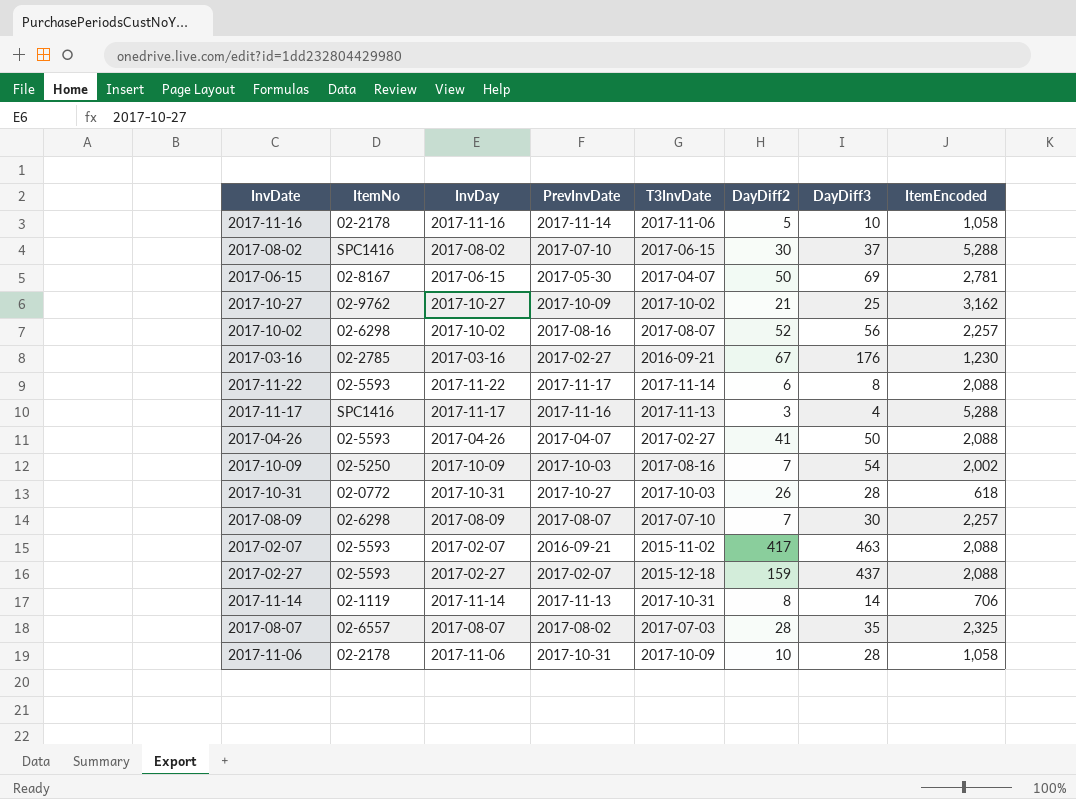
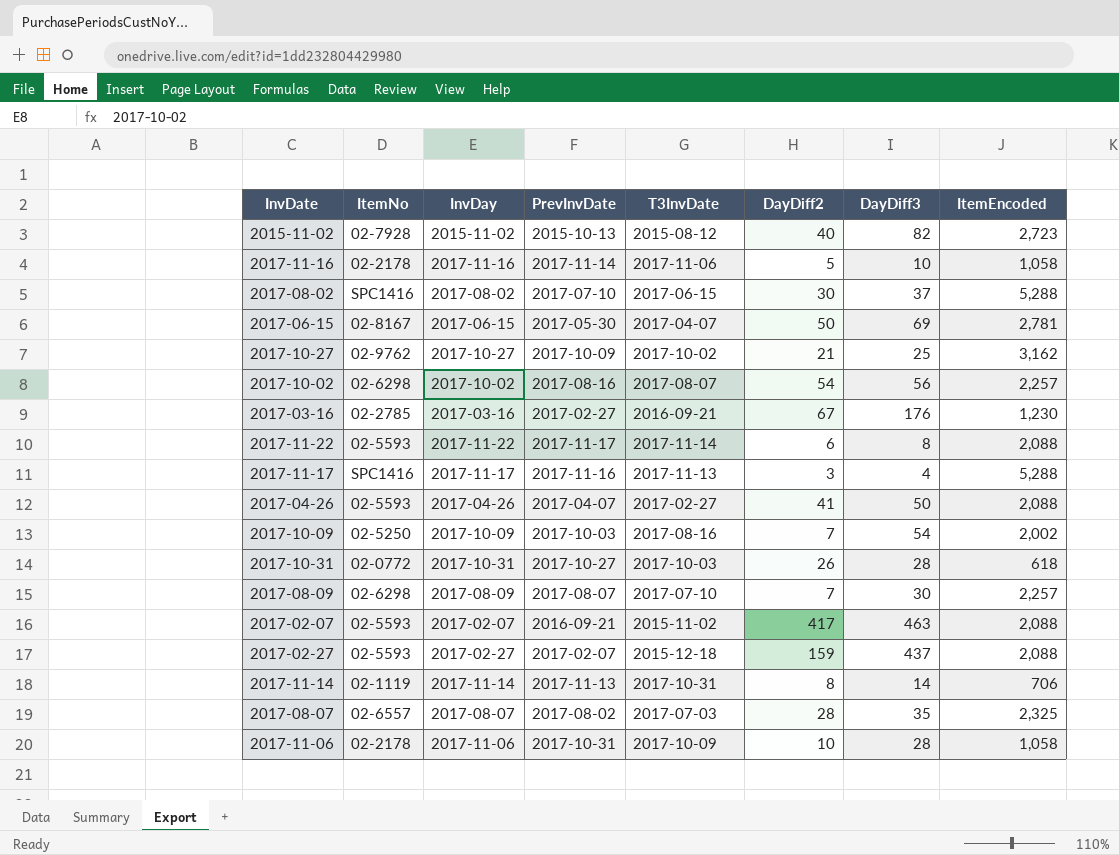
row 2015-11-02: none -> 02-7928 | 2015-11-02 | 2015-10-13 | 2015-08-12 | 40 | 82 | 2,723
2017-10-02 | DayDiff2: 52 -> 54

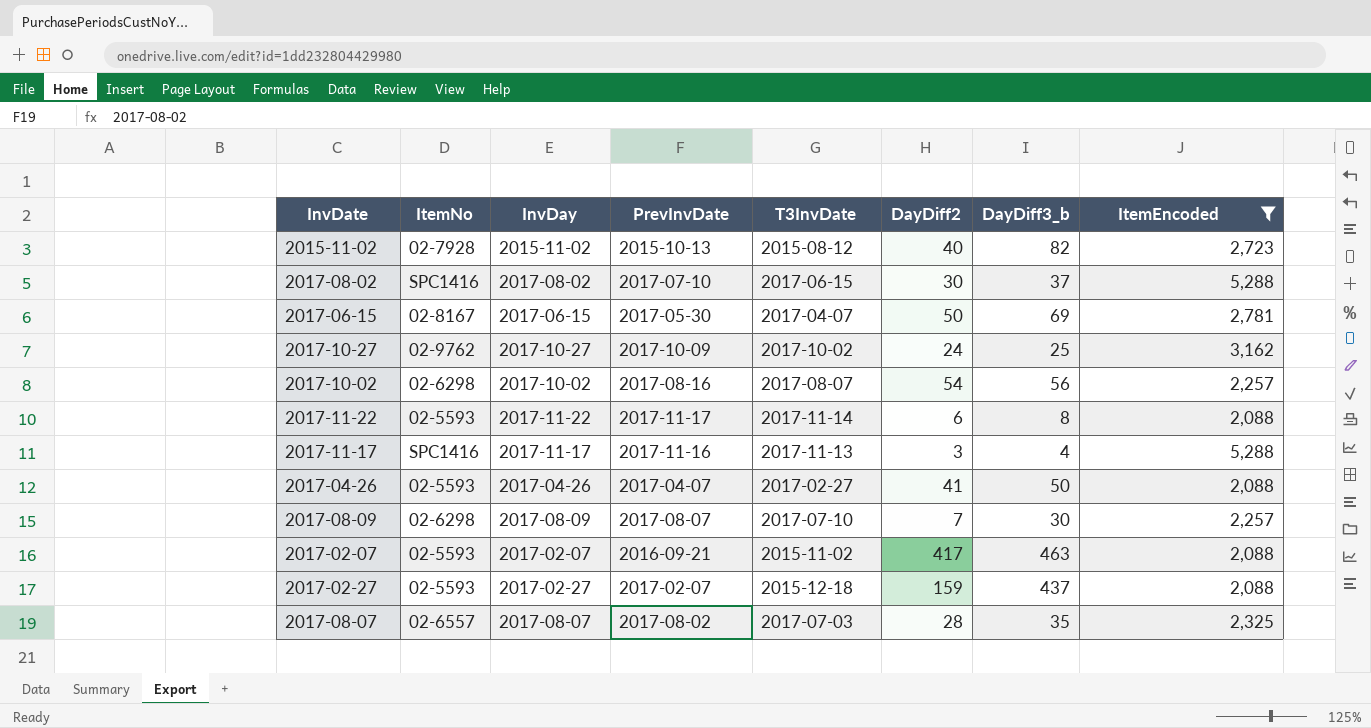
filter: none -> ItemEncoded >= 2,088
column name: DayDiff3 -> DayDiff3_b
2017-10-27 | DayDiff2: 21 -> 24

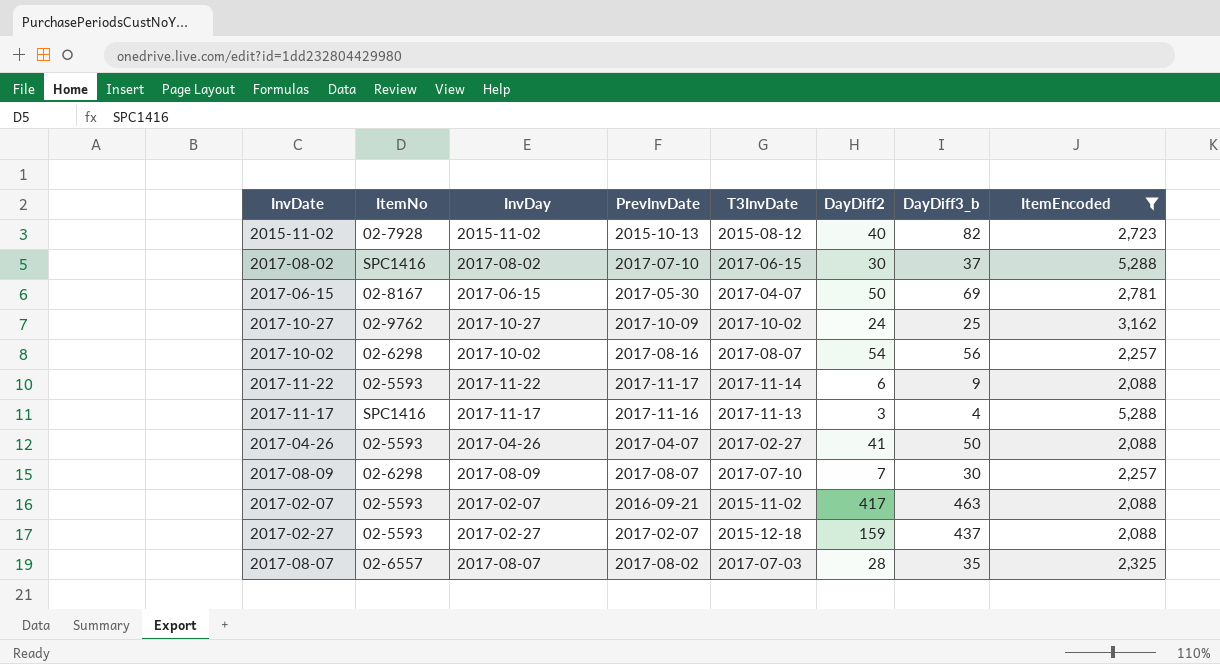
2017-11-22 | DayDiff3_b: 8 -> 9

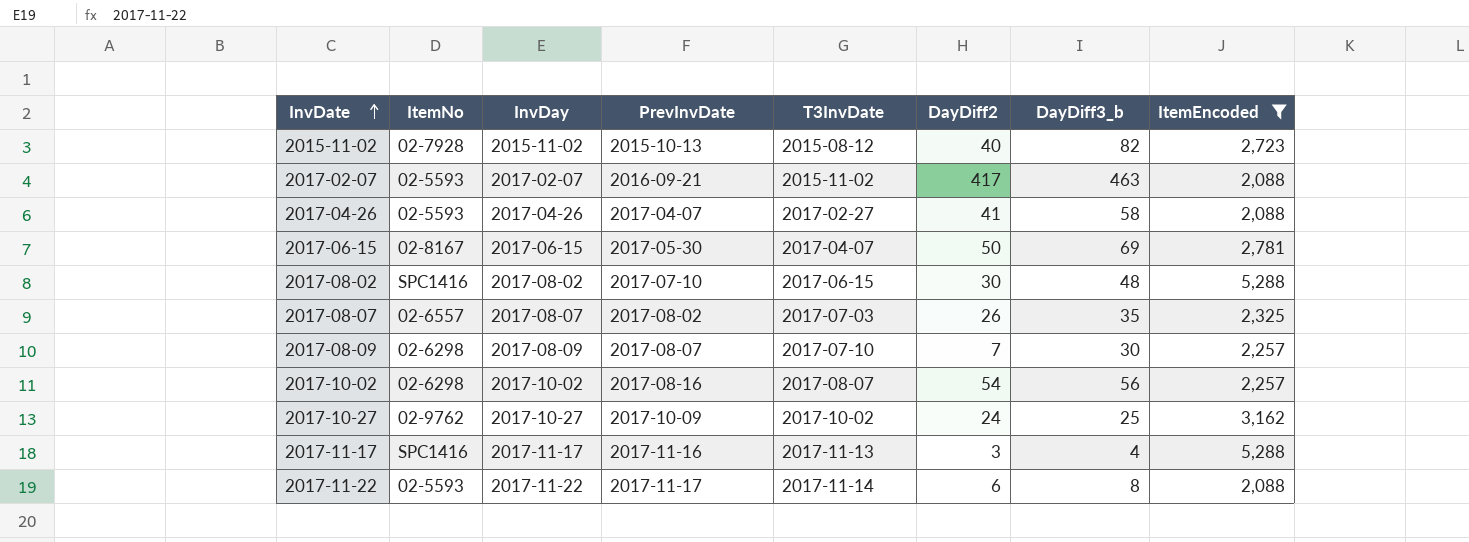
row order: none -> InvDate ascending
row 2017-02-27: 02-5593 | 2017-02-27 | 2017-02-07 | 2015-12-18 | 159 | 437 | 2,088 -> none
2017-04-26 | DayDiff3_b: 50 -> 58
2017-08-02 | DayDiff3_b: 37 -> 48
2017-08-07 | DayDiff2: 28 -> 26
2017-11-22 | DayDiff3_b: 9 -> 8

